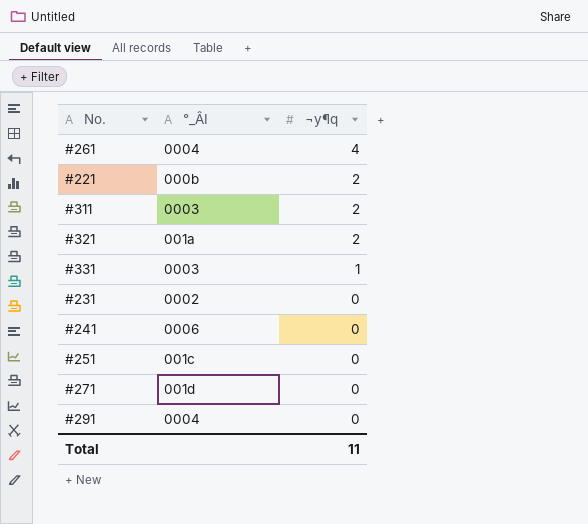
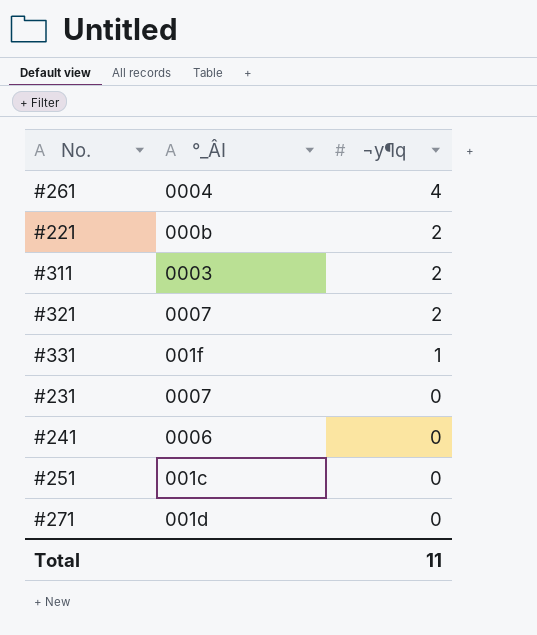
row #291: 0004 | 0 -> none
#321 | °_ÂI: 001a -> 0007
#331 | °_ÂI: 0003 -> 001f
#231 | °_ÂI: 0002 -> 0007

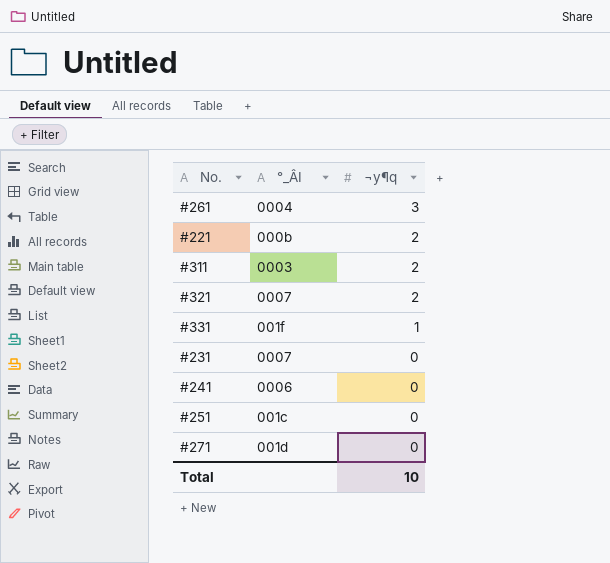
#261 | ¬y¶q: 4 -> 3
Total | ¬y¶q: 11 -> 10

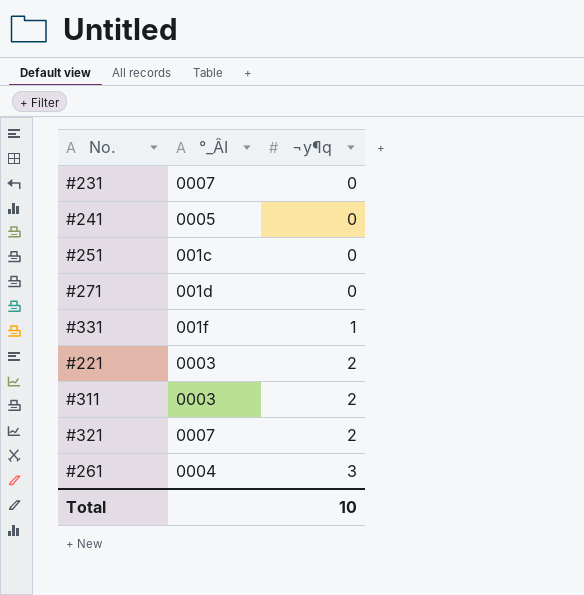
row order: ¬y¶q descending -> ¬y¶q ascending
#241 | °_ÂI: 0006 -> 0005
#221 | °_ÂI: 000b -> 0003

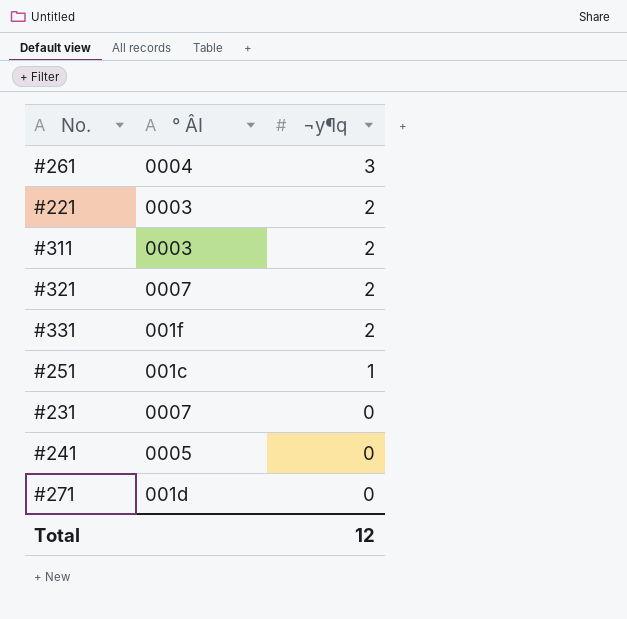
row order: ¬y¶q ascending -> ¬y¶q descending
column name: °_ÂI -> ° ÂI
#331 | ¬y¶q: 1 -> 2
#251 | ¬y¶q: 0 -> 1
Total | ¬y¶q: 10 -> 12

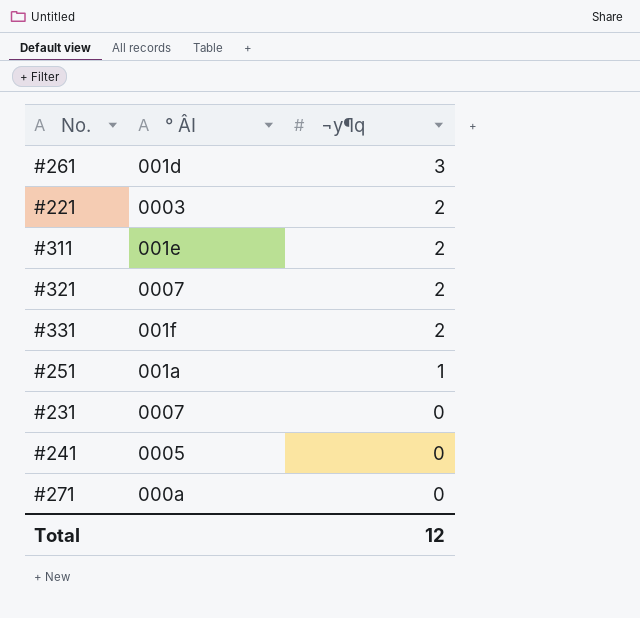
#261 | ° ÂI: 0004 -> 001d
#311 | ° ÂI: 0003 -> 001e
#251 | ° ÂI: 001c -> 001a
#271 | ° ÂI: 001d -> 000a

